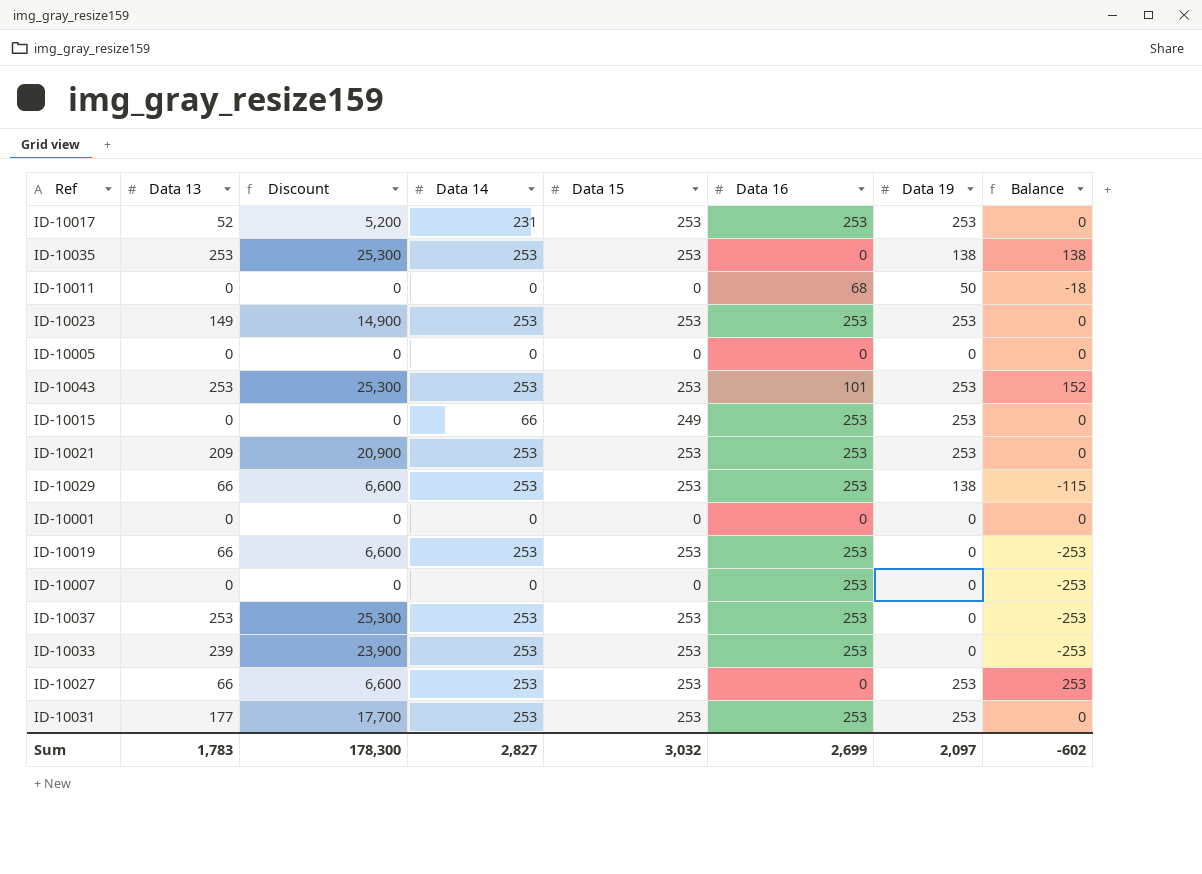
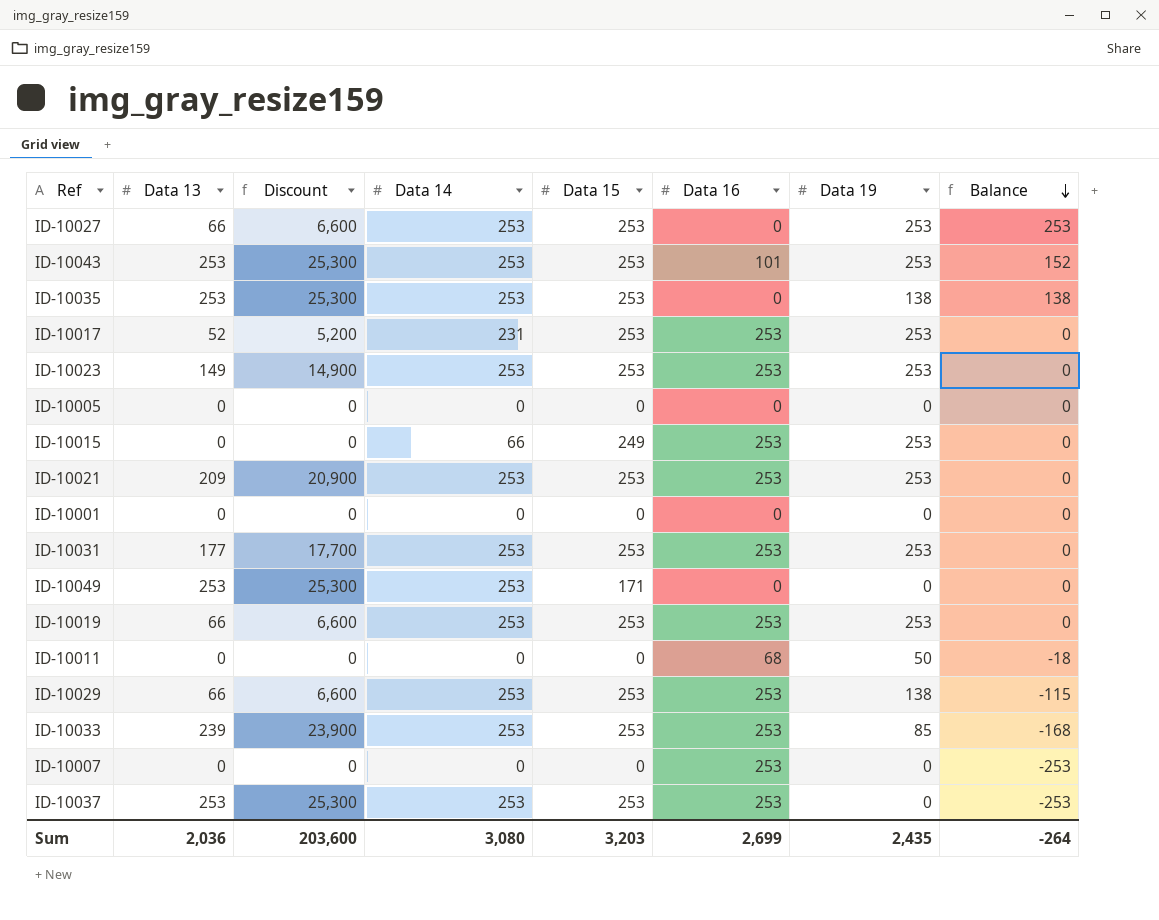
row order: none -> Balance descending
row ID-10049: none -> 253 | 25,300 | 253 | 171 | 0 | 0 | 0
ID-10019 | Data 19: 0 -> 253
ID-10019 | Balance: -253 -> 0
ID-10033 | Data 19: 0 -> 85
ID-10033 | Balance: -253 -> -168
Sum | Data 13: 1,783 -> 2,036
Sum | Discount: 178,300 -> 203,600
Sum | Data 14: 2,827 -> 3,080
Sum | Data 15: 3,032 -> 3,203
Sum | Data 19: 2,097 -> 2,435
Sum | Balance: -602 -> -264

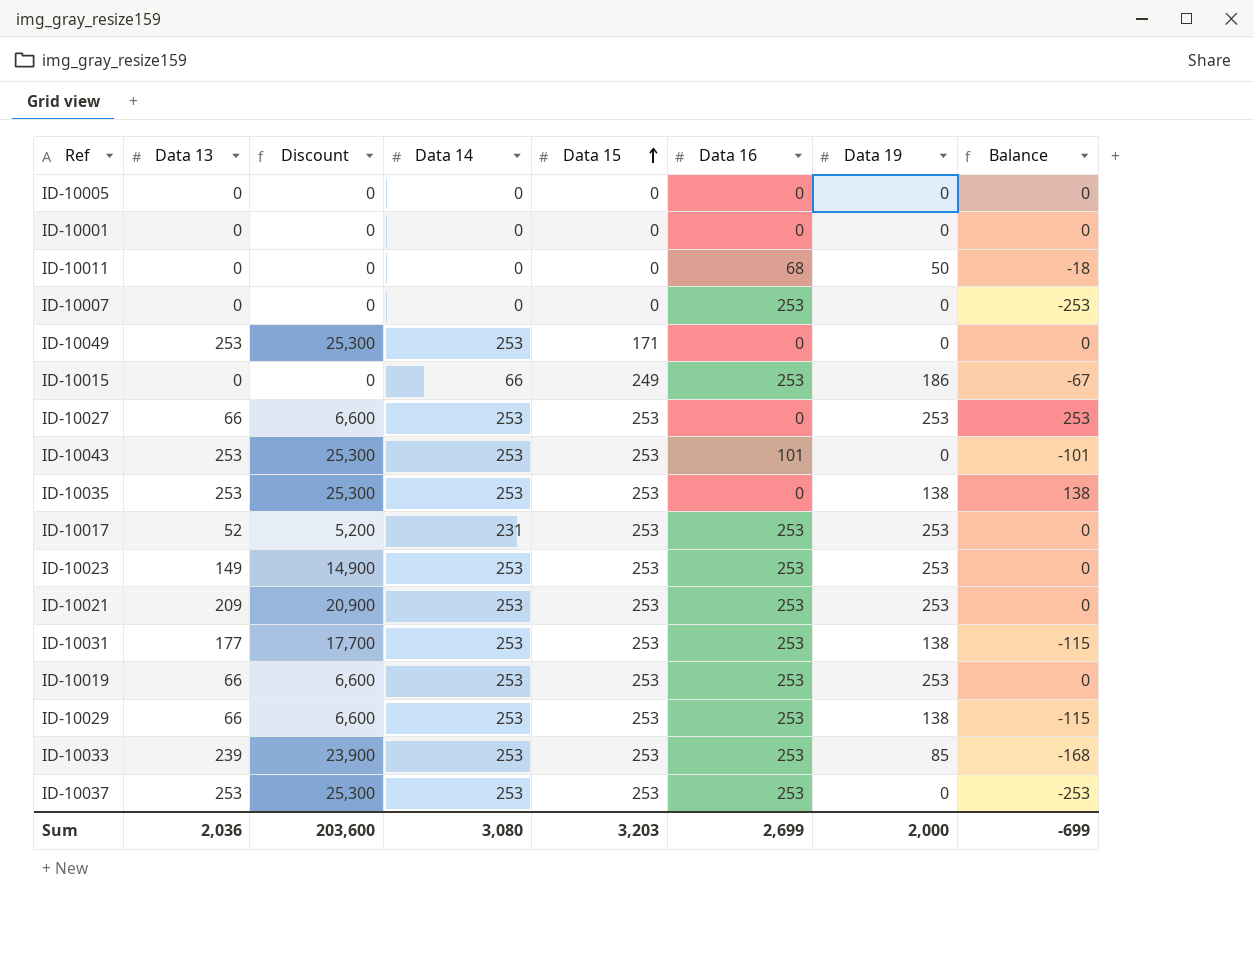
row order: Balance descending -> Data 15 ascending
ID-10015 | Data 19: 253 -> 186
ID-10015 | Balance: 0 -> -67
ID-10043 | Data 19: 253 -> 0
ID-10043 | Balance: 152 -> -101
ID-10031 | Data 19: 253 -> 138
ID-10031 | Balance: 0 -> -115
Sum | Data 19: 2,435 -> 2,000
Sum | Balance: -264 -> -699

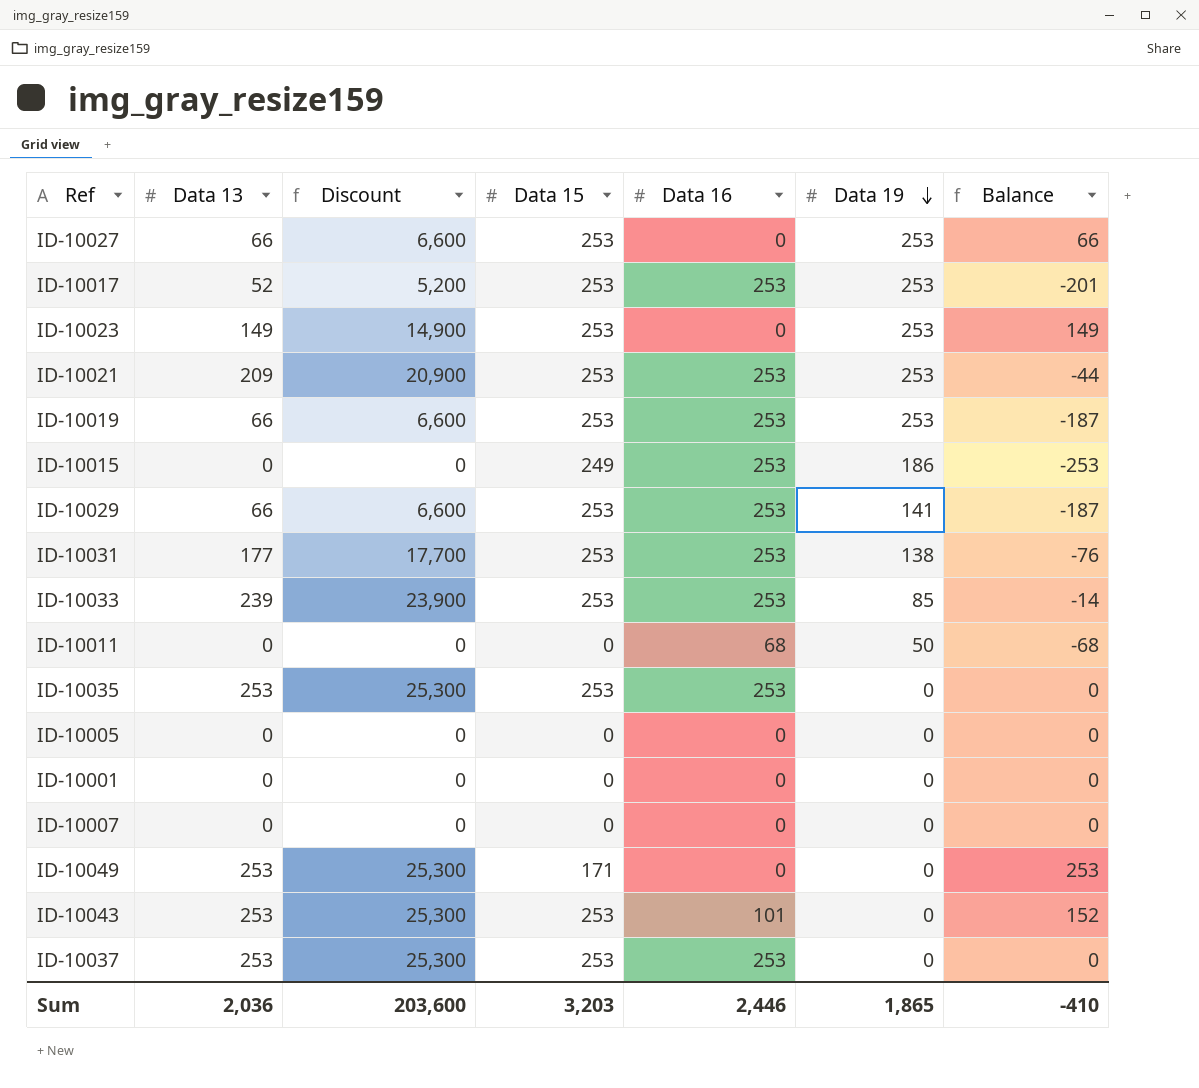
row order: Data 15 ascending -> Data 19 descending
column Data 14 | position: 4 -> none
column Balance | formula: [Data 19] - [Data 16] -> [Data 13] - [Data 16]
ID-10023 | Data 16: 253 -> 0
ID-10029 | Data 19: 138 -> 141
ID-10035 | Data 16: 0 -> 253
ID-10035 | Data 19: 138 -> 0
ID-10007 | Data 16: 253 -> 0
Sum | Data 16: 2,699 -> 2,446
Sum | Data 19: 2,000 -> 1,865
Sum | Balance: -699 -> -410

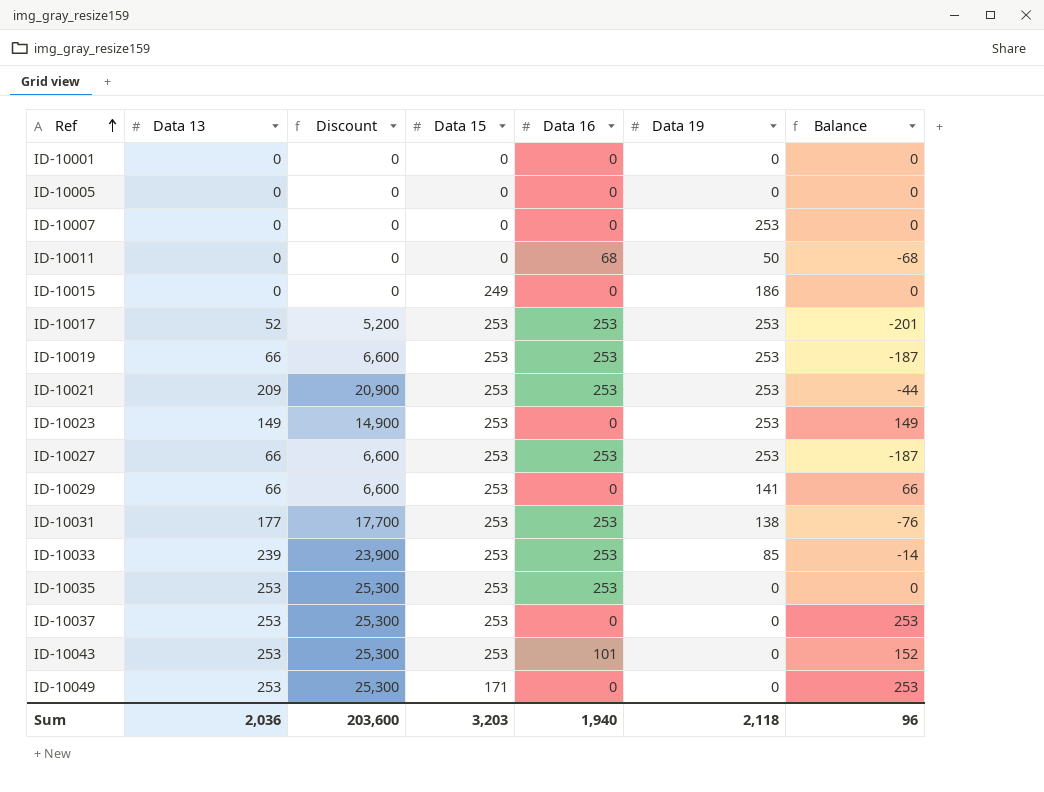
row order: Data 19 descending -> Ref ascending
ID-10007 | Data 19: 0 -> 253
ID-10015 | Data 16: 253 -> 0
ID-10015 | Balance: -253 -> 0
ID-10027 | Data 16: 0 -> 253
ID-10027 | Balance: 66 -> -187
ID-10029 | Data 16: 253 -> 0
ID-10029 | Balance: -187 -> 66
ID-10037 | Data 16: 253 -> 0
ID-10037 | Balance: 0 -> 253
Sum | Data 16: 2,446 -> 1,940
Sum | Data 19: 1,865 -> 2,118
Sum | Balance: -410 -> 96

